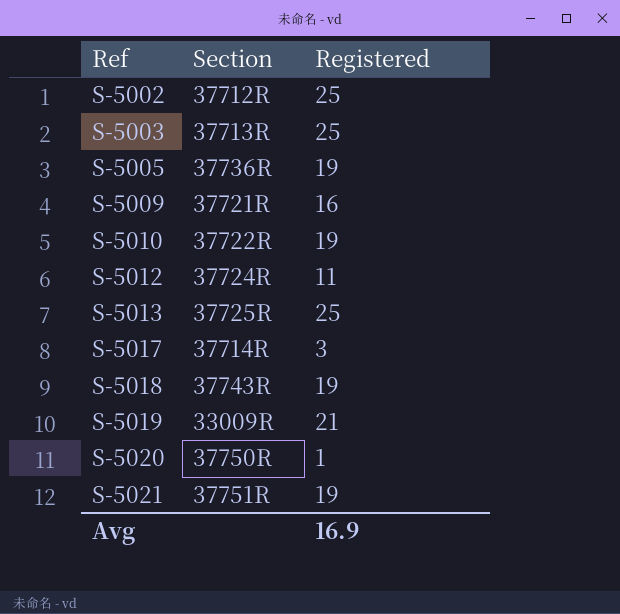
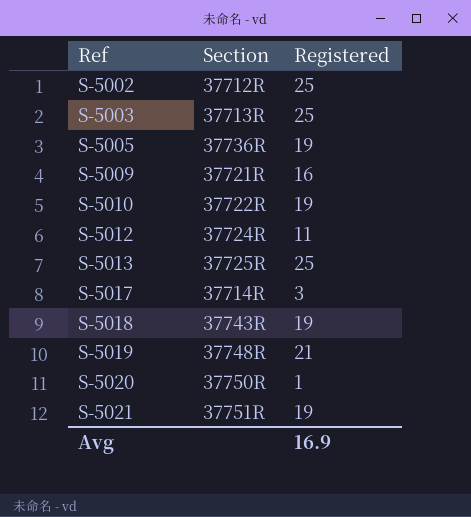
S-5019 | Section: 33009R -> 37748R

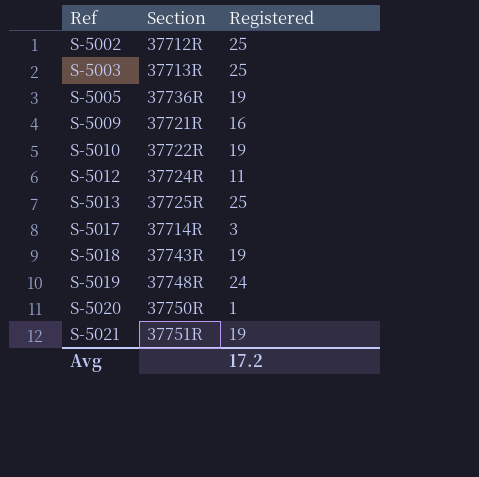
S-5019 | Registered: 21 -> 24
Avg | Registered: 16.9 -> 17.2

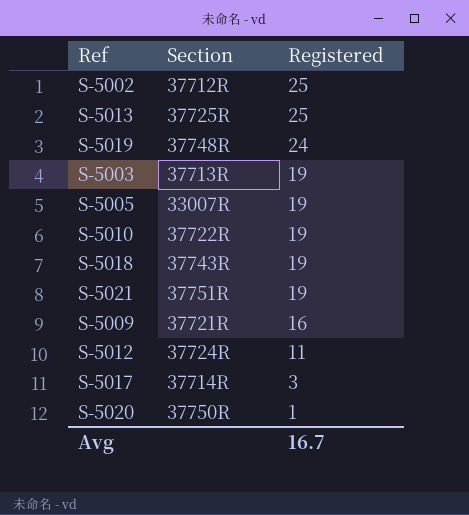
row order: Ref ascending -> Registered descending
S-5003 | Registered: 25 -> 19
S-5005 | Section: 37736R -> 33007R
Avg | Registered: 17.2 -> 16.7

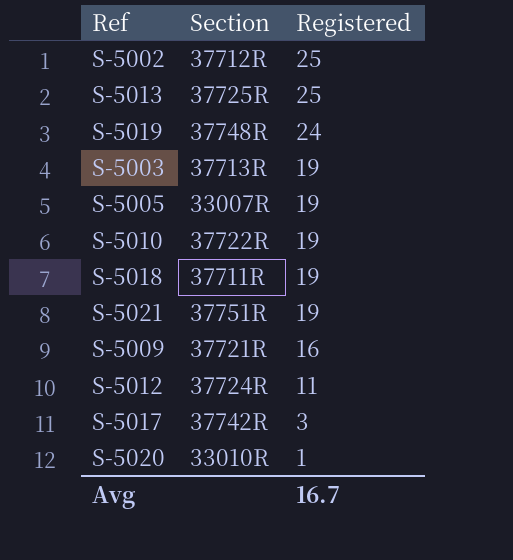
S-5018 | Section: 37743R -> 37711R
S-5017 | Section: 37714R -> 37742R
S-5020 | Section: 37750R -> 33010R

